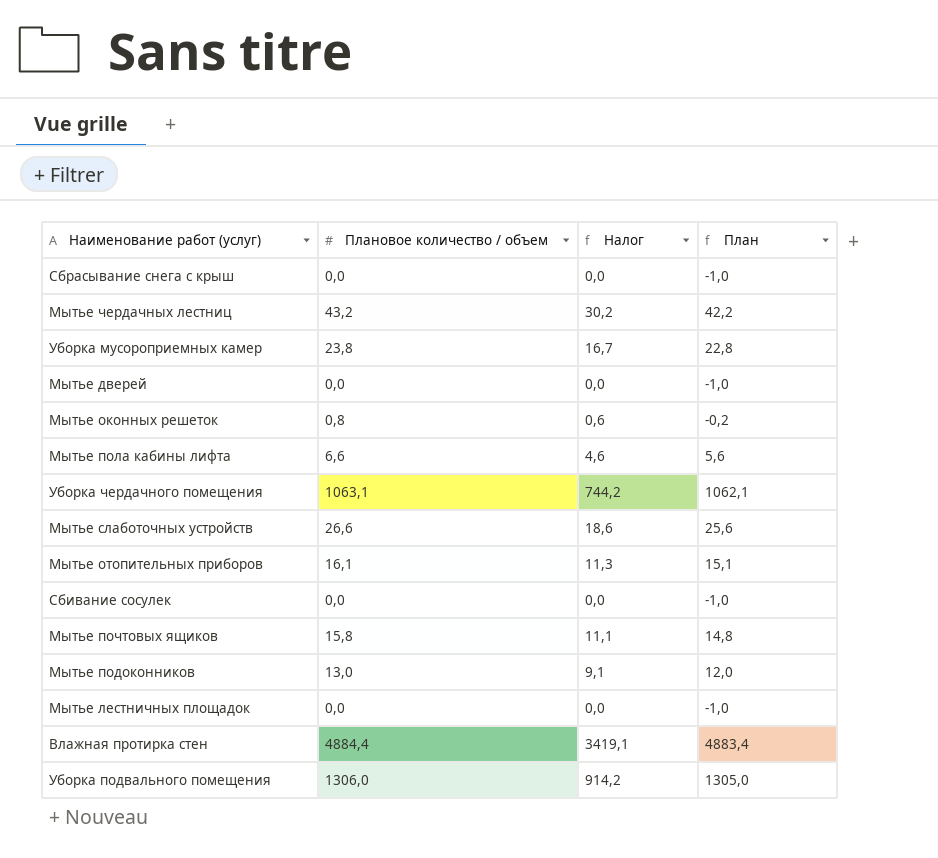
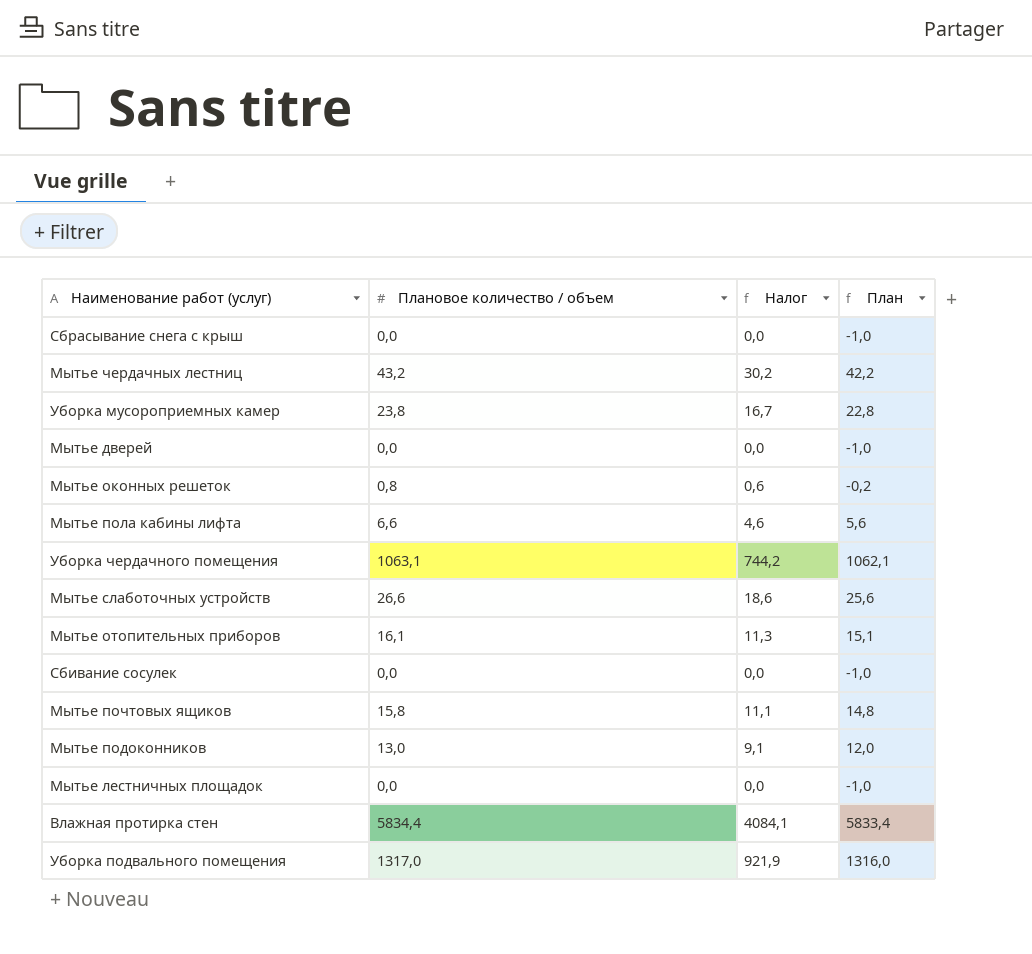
Влажная протирка стен | Плановое количество / объем: 4884,4 -> 5834,4
Влажная протирка стен | Налог: 3419,1 -> 4084,1
Влажная протирка стен | План: 4883,4 -> 5833,4
Уборка подвального помещения | Плановое количество / объем: 1306,0 -> 1317,0
Уборка подвального помещения | Налог: 914,2 -> 921,9
Уборка подвального помещения | План: 1305,0 -> 1316,0

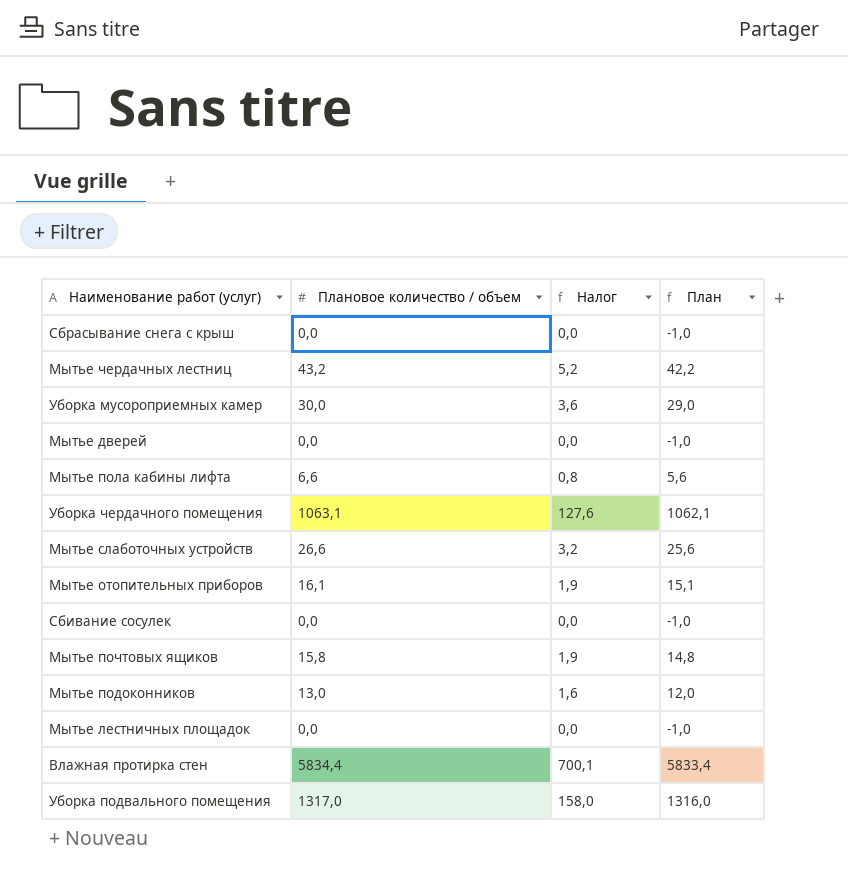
column Налог | formula: [Плановое количество / объем] * 0,7 -> [Плановое количество / объем] * 0,12
row Мытье оконных решеток: 0,8 | 0,6 | -0,2 -> none
Уборка мусороприемных камер | Плановое количество / объем: 23,8 -> 30,0
Уборка мусороприемных камер | План: 22,8 -> 29,0

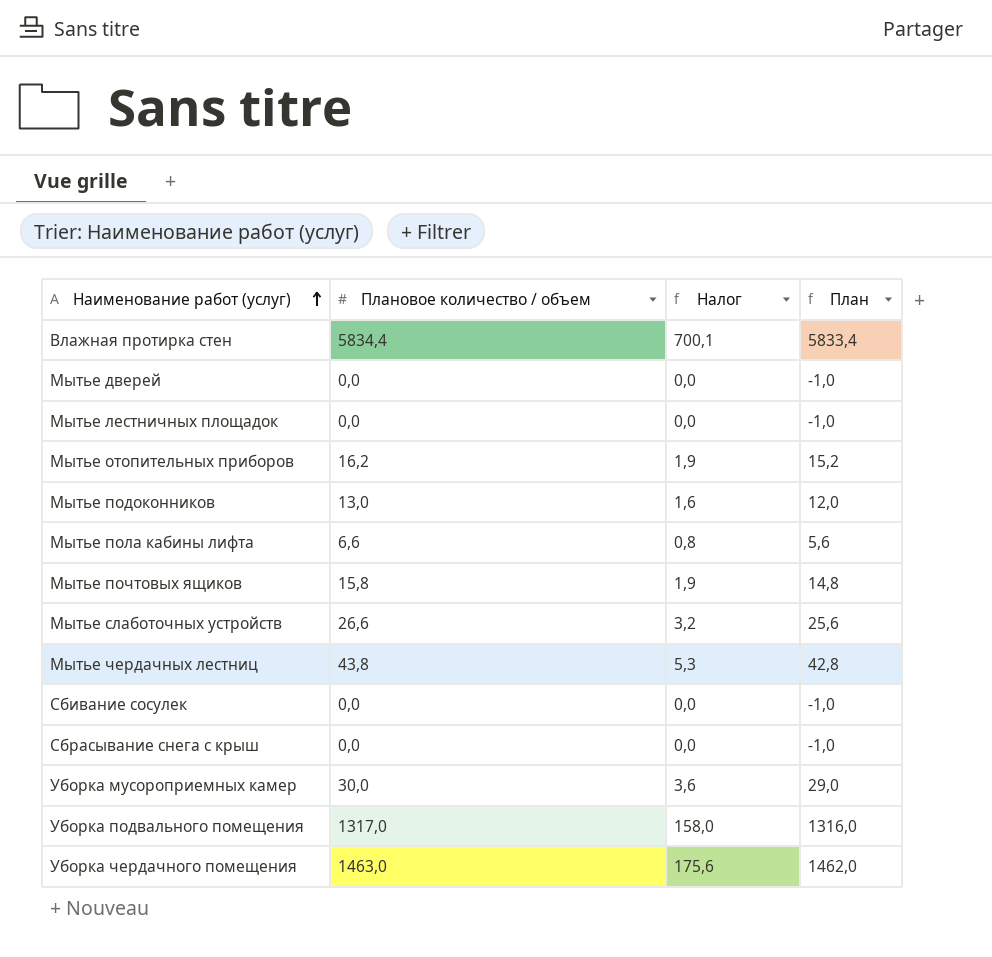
row order: none -> Наименование работ (услуг) ascending
Мытье отопительных приборов | Плановое количество / объем: 16,1 -> 16,2
Мытье отопительных приборов | План: 15,1 -> 15,2
Мытье чердачных лестниц | Плановое количество / объем: 43,2 -> 43,8
Мытье чердачных лестниц | Налог: 5,2 -> 5,3
Мытье чердачных лестниц | План: 42,2 -> 42,8
Уборка чердачного помещения | Плановое количество / объем: 1063,1 -> 1463,0
Уборка чердачного помещения | Налог: 127,6 -> 175,6
Уборка чердачного помещения | План: 1062,1 -> 1462,0

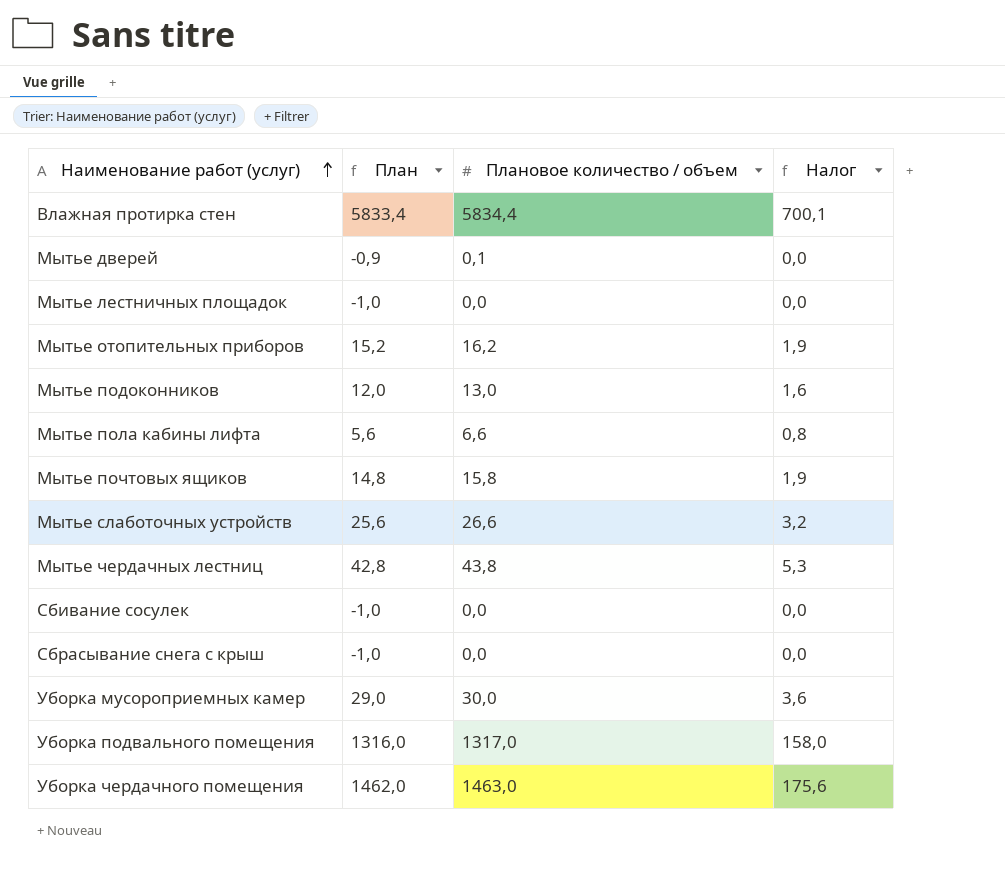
column План | position: 4 -> 2
Мытье дверей | План: -1,0 -> -0,9
Мытье дверей | Плановое количество / объем: 0,0 -> 0,1

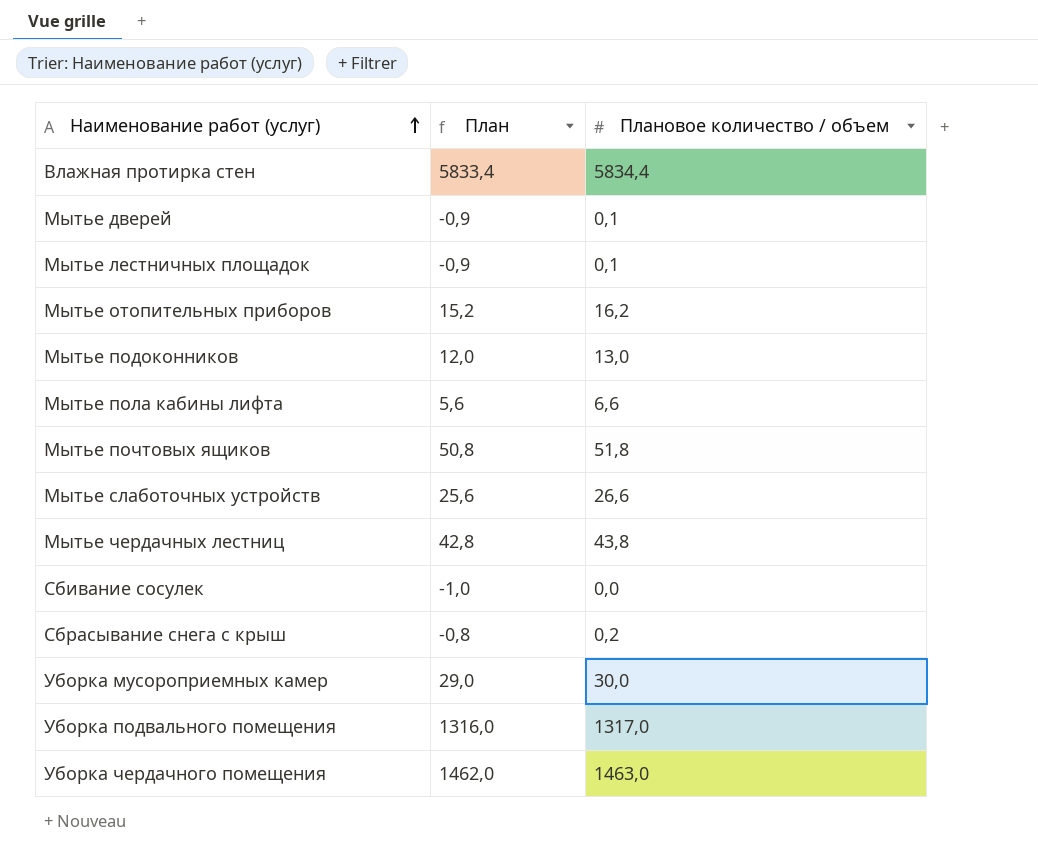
column Налог | formula: [Плановое количество / объем] * 0,12 -> none
Мытье лестничных площадок | План: -1,0 -> -0,9
Мытье лестничных площадок | Плановое количество / объем: 0,0 -> 0,1
Мытье почтовых ящиков | План: 14,8 -> 50,8
Мытье почтовых ящиков | Плановое количество / объем: 15,8 -> 51,8
Сбрасывание снега с крыш | План: -1,0 -> -0,8
Сбрасывание снега с крыш | Плановое количество / объем: 0,0 -> 0,2

